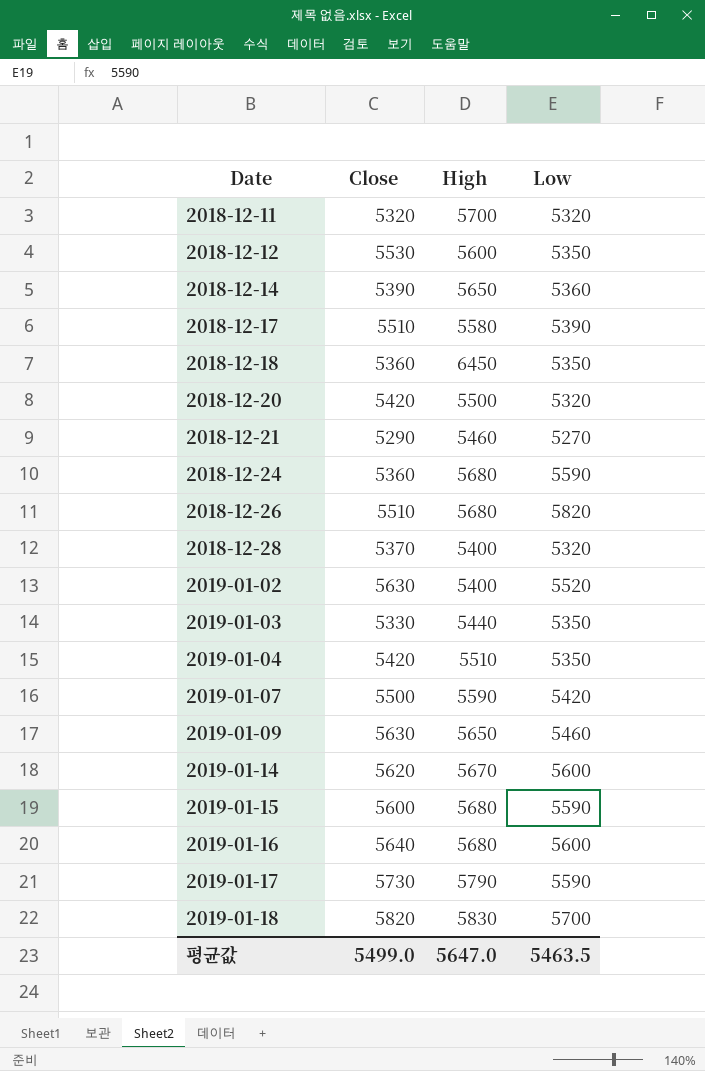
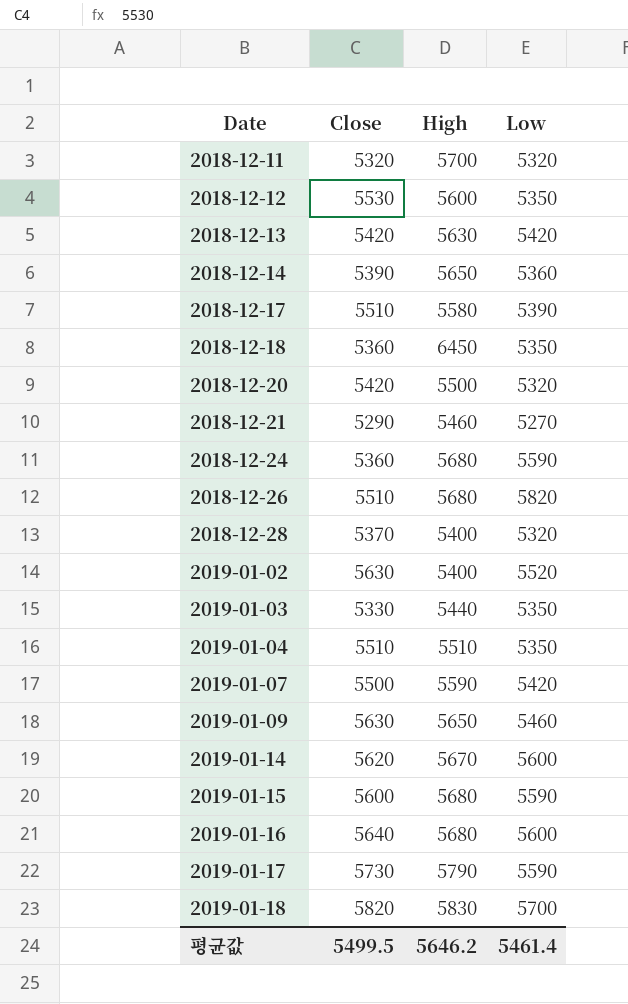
row 2018-12-13: none -> 5420 | 5630 | 5420
2019-01-04 | Close: 5420 -> 5510
평균값 | Close: 5499.0 -> 5499.5
평균값 | High: 5647.0 -> 5646.2
평균값 | Low: 5463.5 -> 5461.4

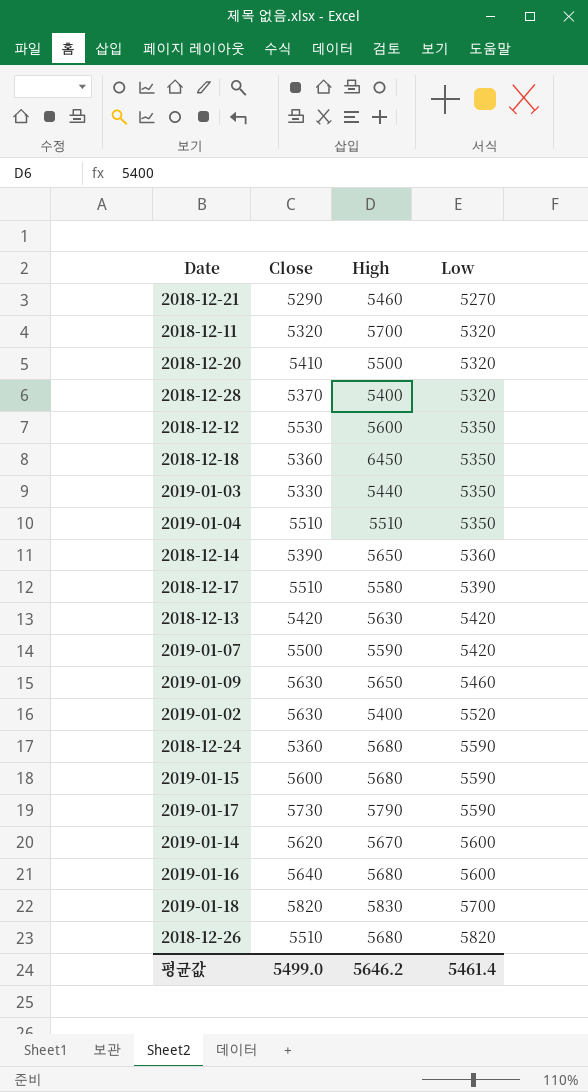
row order: Date ascending -> Low ascending
2018-12-20 | Close: 5420 -> 5410
평균값 | Close: 5499.5 -> 5499.0

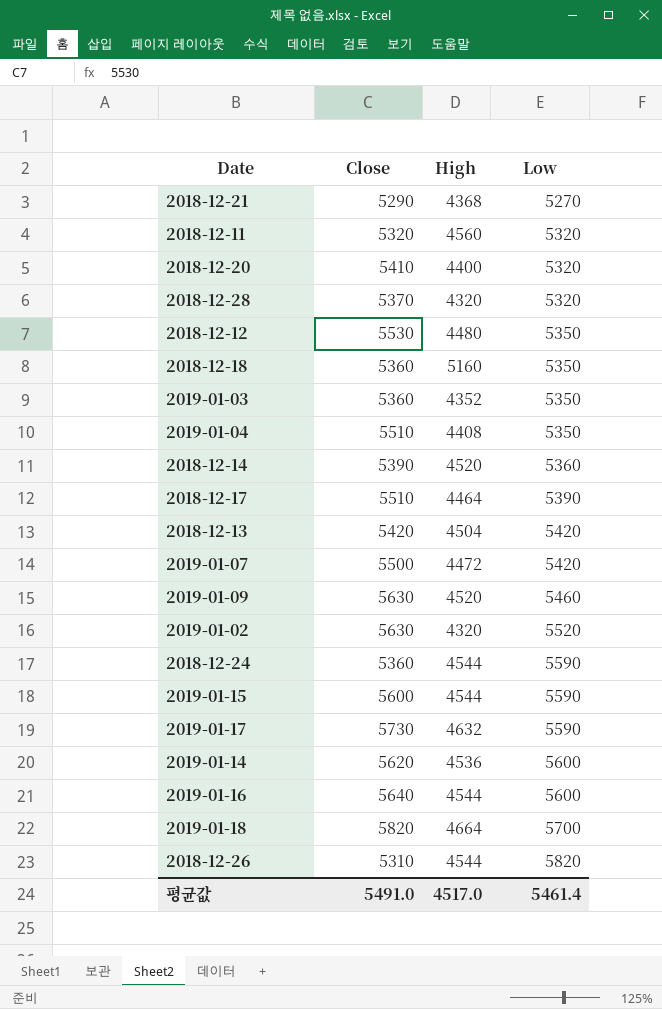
2018-12-21 | High: 5460 -> 4368
2018-12-11 | High: 5700 -> 4560
2018-12-20 | High: 5500 -> 4400
2018-12-28 | High: 5400 -> 4320
2018-12-12 | High: 5600 -> 4480
2018-12-18 | High: 6450 -> 5160
2019-01-03 | Close: 5330 -> 5360
2019-01-03 | High: 5440 -> 4352
2019-01-04 | High: 5510 -> 4408
2018-12-14 | High: 5650 -> 4520
2018-12-17 | High: 5580 -> 4464
2018-12-13 | High: 5630 -> 4504
2019-01-07 | High: 5590 -> 4472
2019-01-09 | High: 5650 -> 4520
2019-01-02 | High: 5400 -> 4320
2018-12-24 | High: 5680 -> 4544
2019-01-15 | High: 5680 -> 4544
2019-01-17 | High: 5790 -> 4632
2019-01-14 | High: 5670 -> 4536
2019-01-16 | High: 5680 -> 4544
2019-01-18 | High: 5830 -> 4664
2018-12-26 | Close: 5510 -> 5310
2018-12-26 | High: 5680 -> 4544
평균값 | Close: 5499.0 -> 5491.0
평균값 | High: 5646.2 -> 4517.0

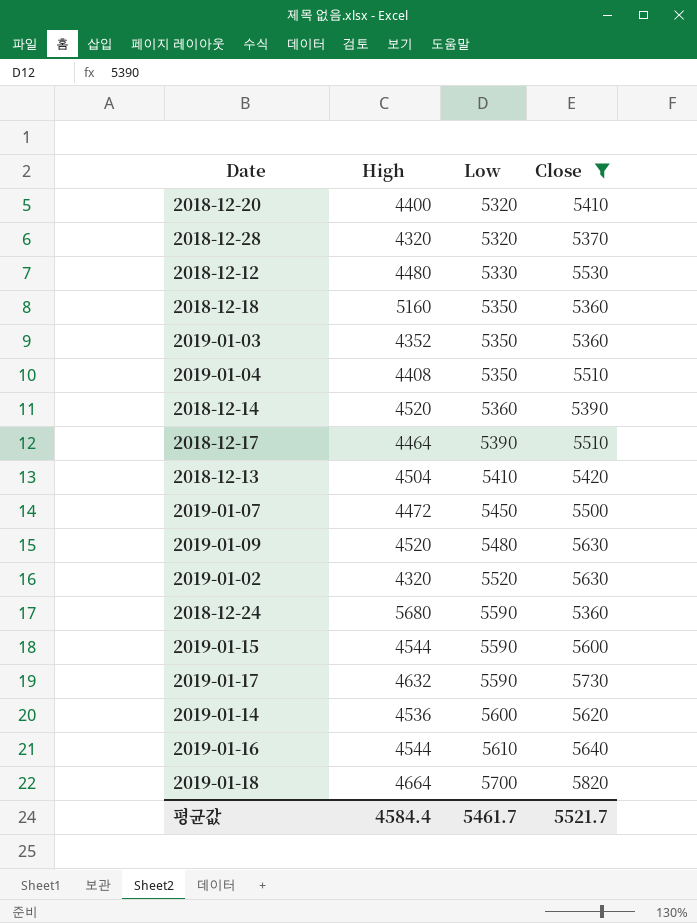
filter: none -> Close >= 5360
column Close | position: 2 -> 4
2018-12-12 | Low: 5350 -> 5330
2018-12-13 | Low: 5420 -> 5410
2019-01-07 | Low: 5420 -> 5450
2019-01-09 | Low: 5460 -> 5480
2018-12-24 | High: 4544 -> 5680
2019-01-16 | Low: 5600 -> 5610
평균값 | High: 4517.0 -> 4584.4
평균값 | Low: 5461.4 -> 5461.7
평균값 | Close: 5491.0 -> 5521.7

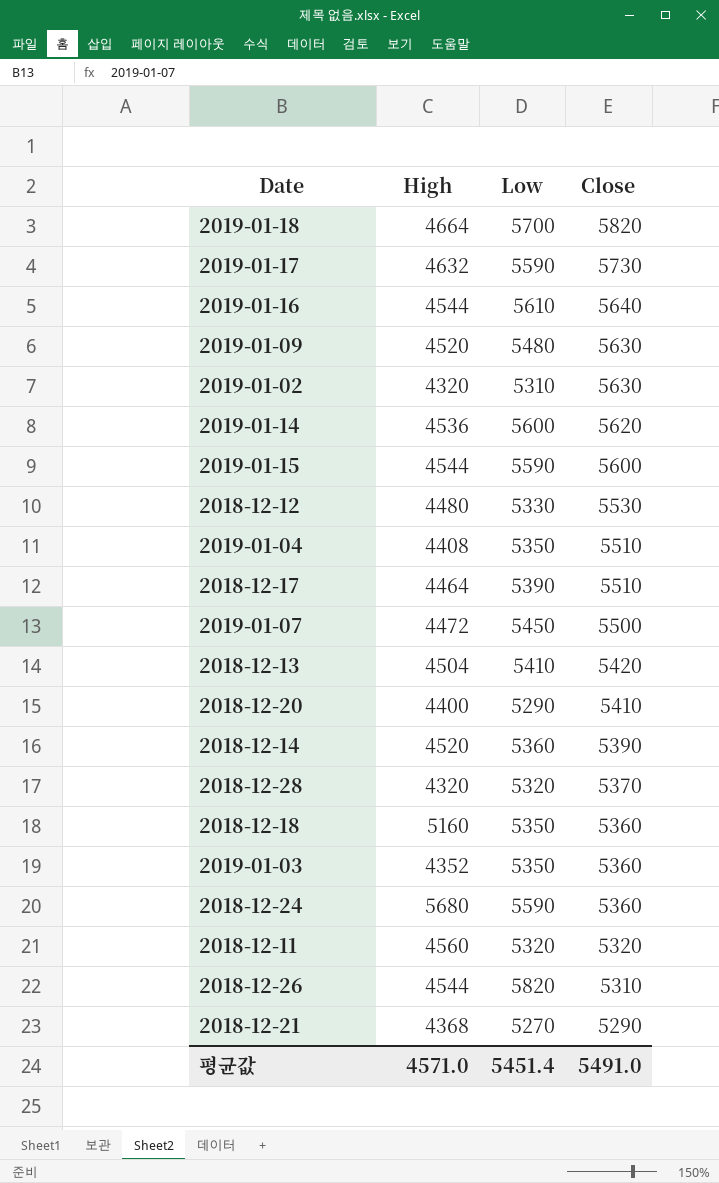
filter: Close >= 5360 -> none
row order: Low ascending -> Close descending
2019-01-02 | Low: 5520 -> 5310
2018-12-20 | Low: 5320 -> 5290
평균값 | High: 4584.4 -> 4571.0
평균값 | Low: 5461.7 -> 5451.4
평균값 | Close: 5521.7 -> 5491.0

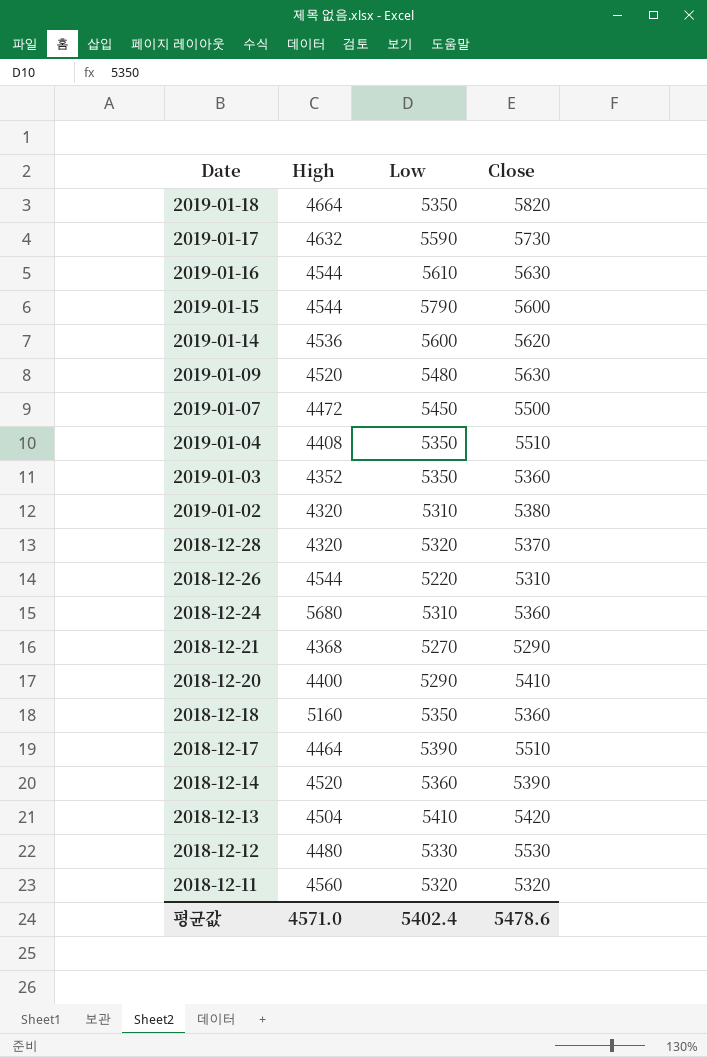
row order: Close descending -> Date descending
2019-01-18 | Low: 5700 -> 5350
2019-01-16 | Close: 5640 -> 5630
2019-01-15 | Low: 5590 -> 5790
2019-01-02 | Close: 5630 -> 5380
2018-12-26 | Low: 5820 -> 5220
2018-12-24 | Low: 5590 -> 5310
평균값 | Low: 5451.4 -> 5402.4
평균값 | Close: 5491.0 -> 5478.6

